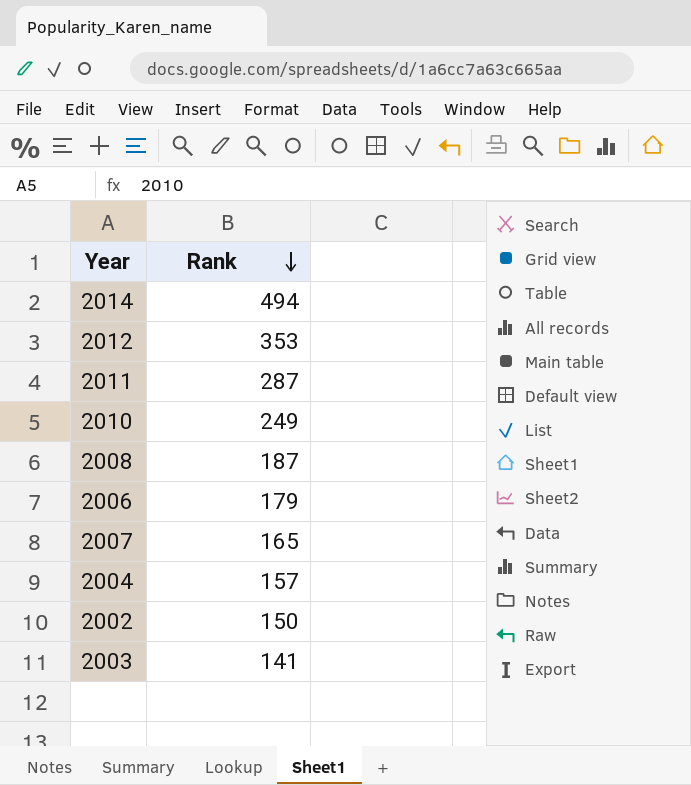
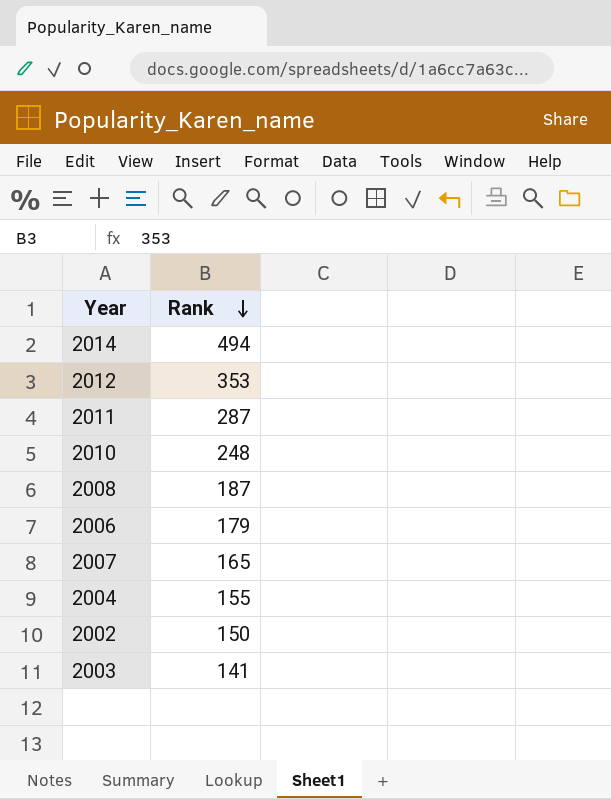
2010 | Rank: 249 -> 248
2004 | Rank: 157 -> 155

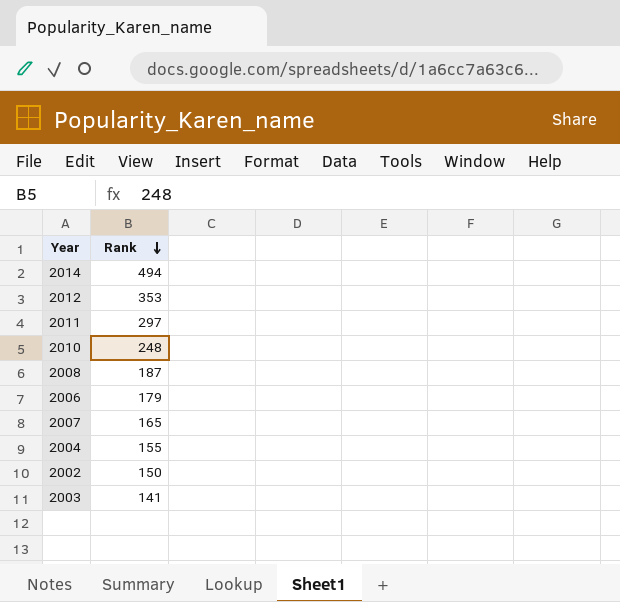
2011 | Rank: 287 -> 297

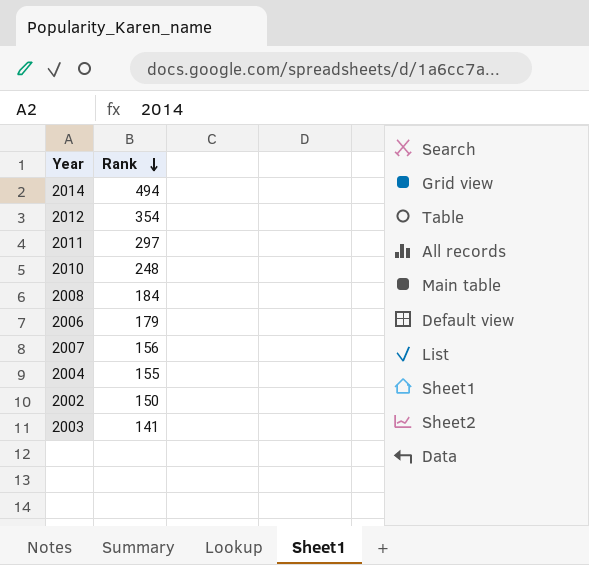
2012 | Rank: 353 -> 354
2008 | Rank: 187 -> 184
2007 | Rank: 165 -> 156

